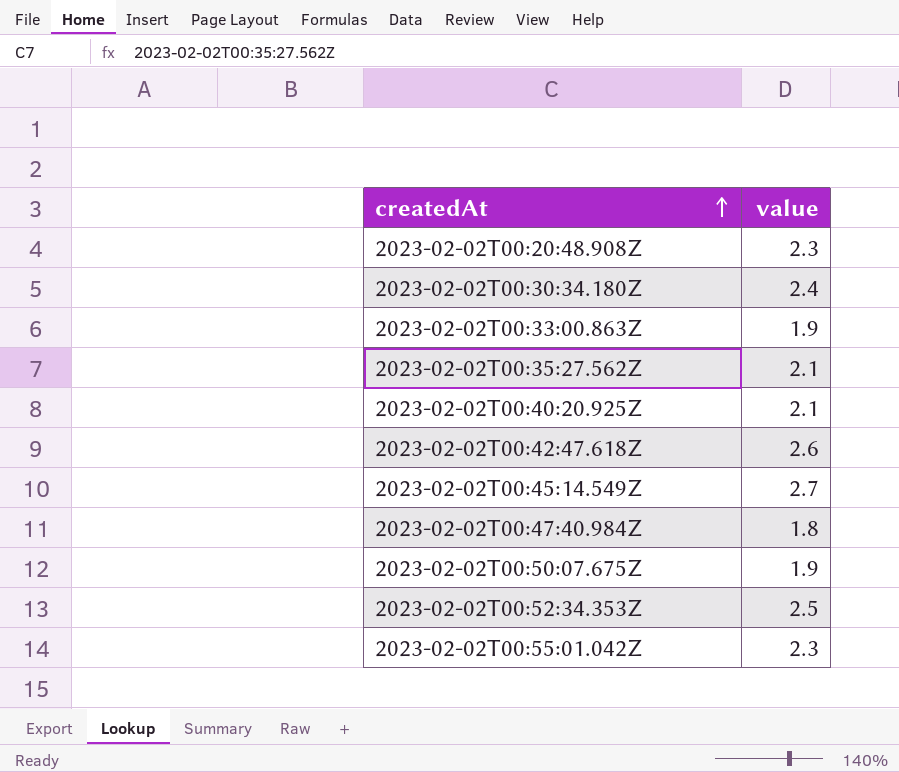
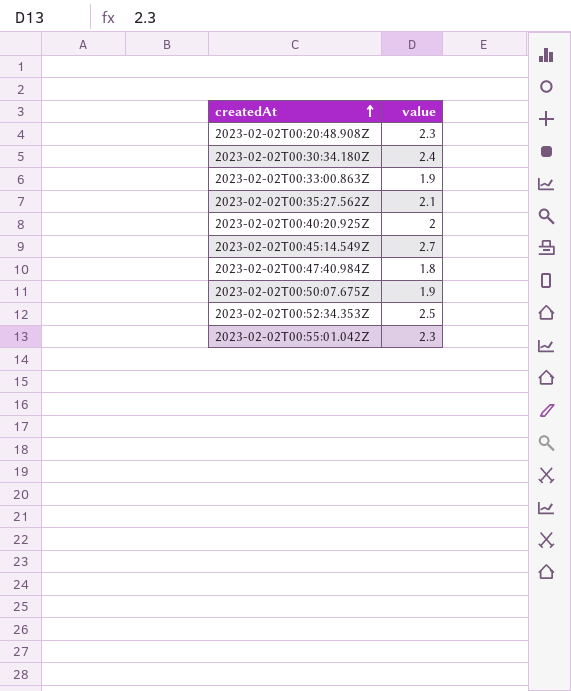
row 2023-02-02T00:42:47.618Z: 2.6 -> none
2023-02-02T00:40:20.925Z | value: 2.1 -> 2

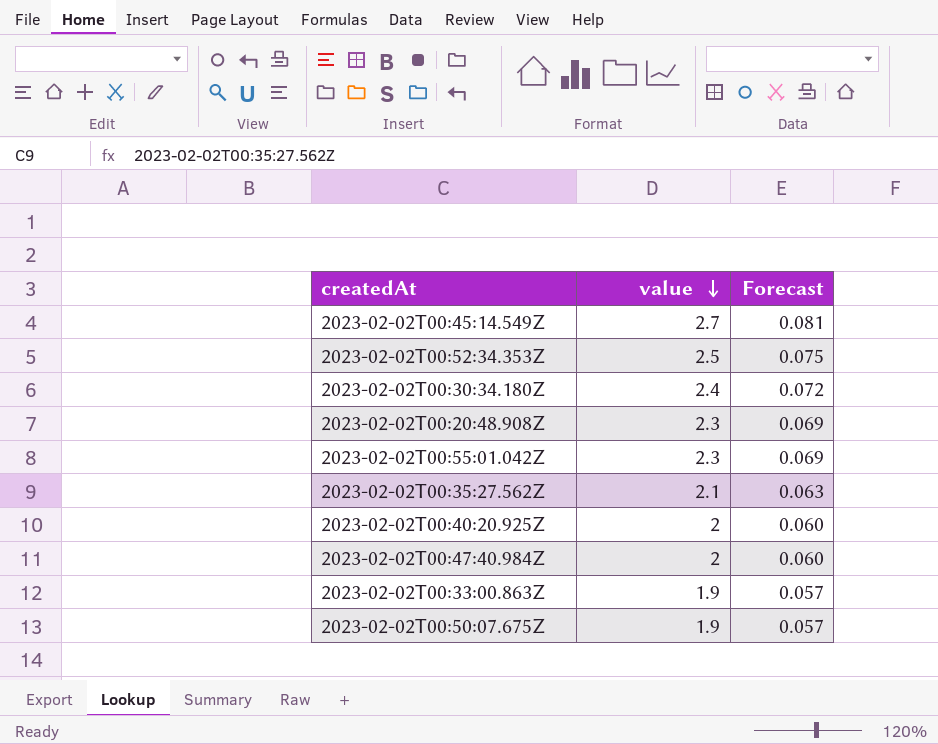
row order: createdAt ascending -> value descending
column Forecast | formula: none -> [value] * 0.03
2023-02-02T00:47:40.984Z | value: 1.8 -> 2

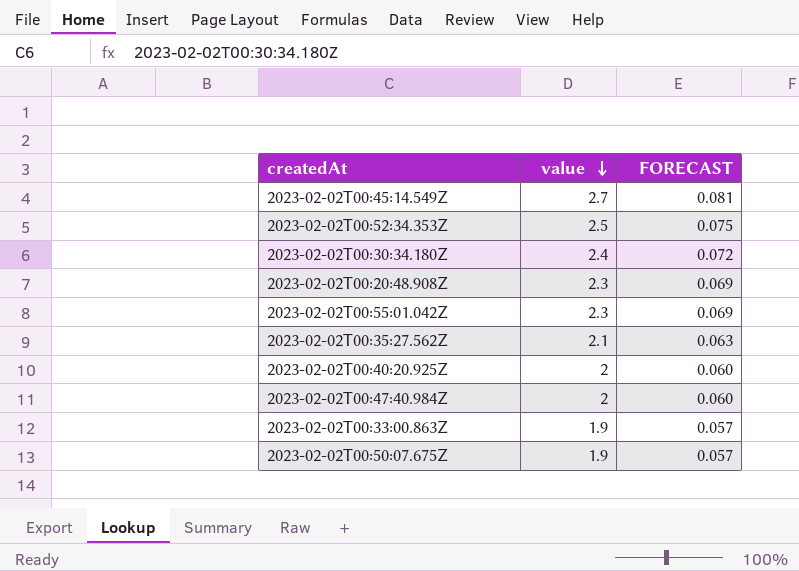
column name: Forecast -> FORECAST

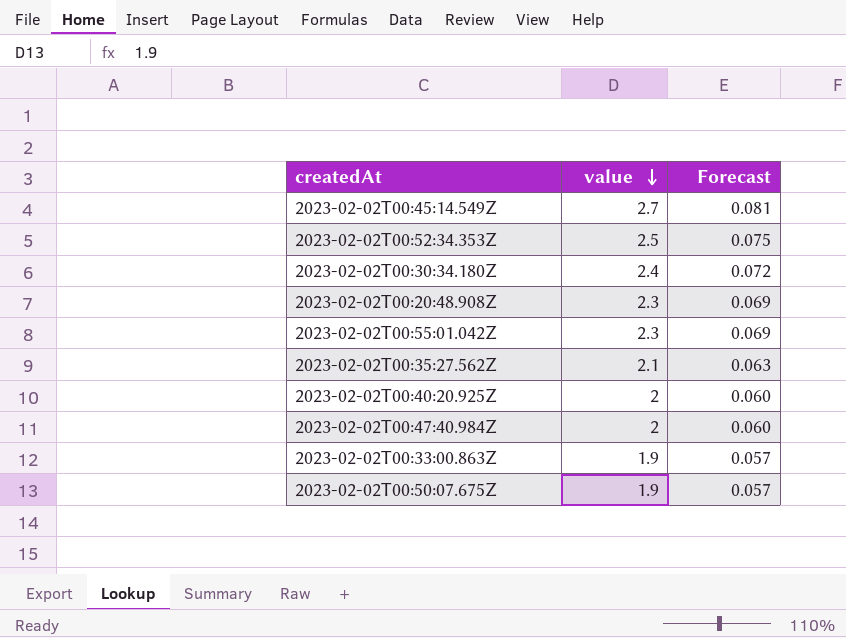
column name: FORECAST -> Forecast

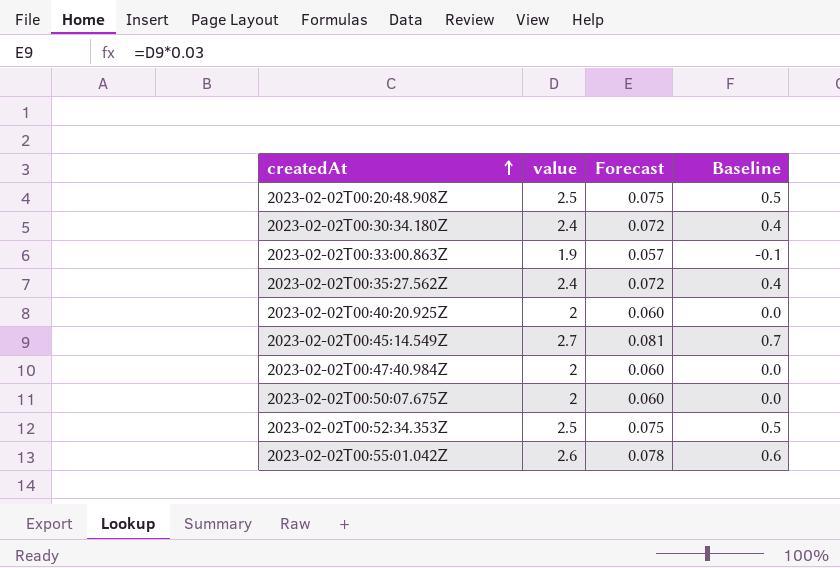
row order: value descending -> createdAt ascending
column Baseline | formula: none -> [value] - 2
2023-02-02T00:20:48.908Z | value: 2.3 -> 2.5
2023-02-02T00:20:48.908Z | Forecast: 0.069 -> 0.075
2023-02-02T00:35:27.562Z | value: 2.1 -> 2.4
2023-02-02T00:35:27.562Z | Forecast: 0.063 -> 0.072
2023-02-02T00:50:07.675Z | value: 1.9 -> 2
2023-02-02T00:50:07.675Z | Forecast: 0.057 -> 0.060
2023-02-02T00:55:01.042Z | value: 2.3 -> 2.6
2023-02-02T00:55:01.042Z | Forecast: 0.069 -> 0.078

